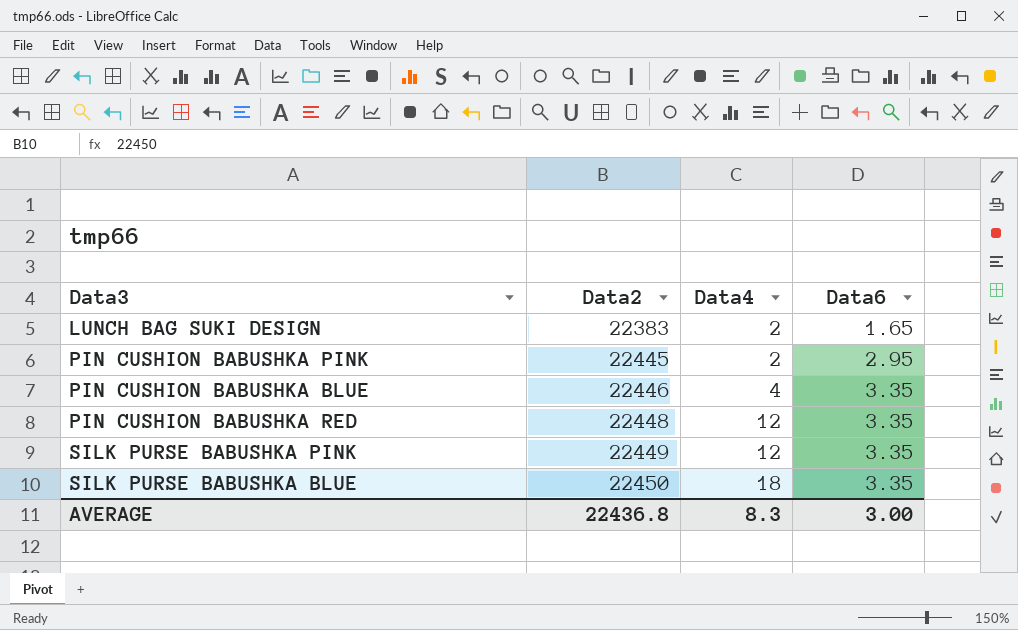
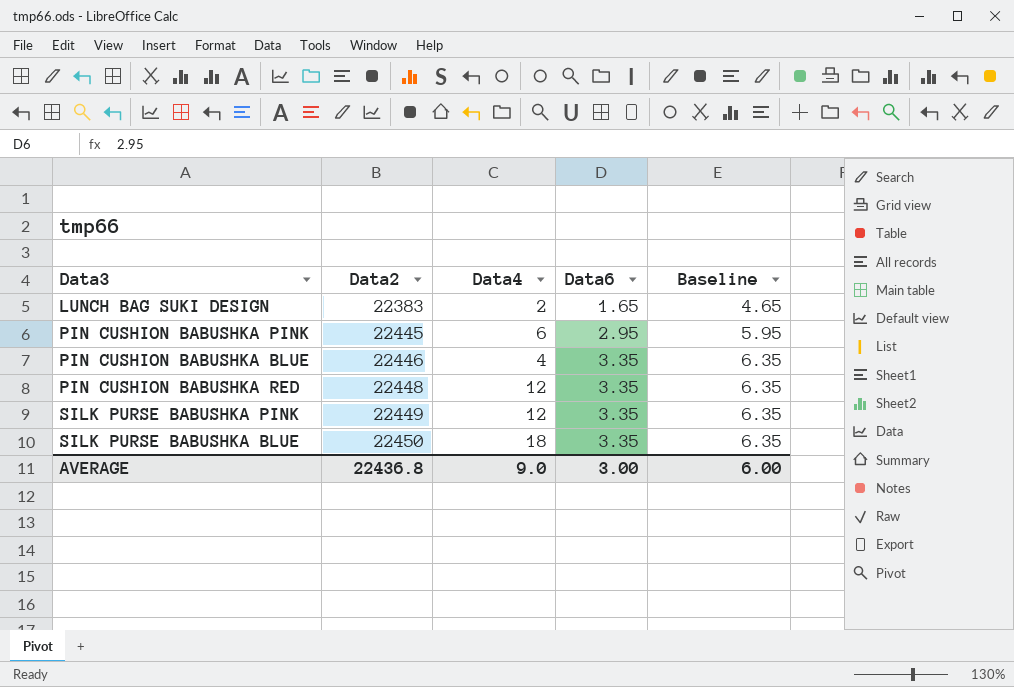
column Baseline | formula: none -> [Data6] + 3
PIN CUSHION BABUSHKA PINK | Data4: 2 -> 6
AVERAGE | Data4: 8.3 -> 9.0

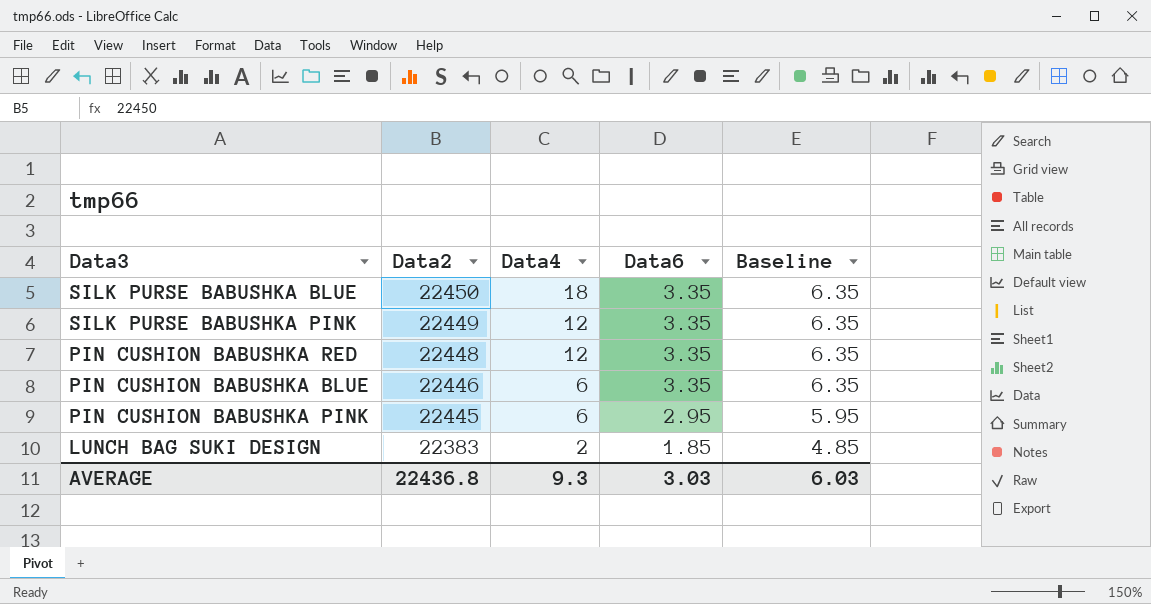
row order: Data2 ascending -> Data2 descending
PIN CUSHION BABUSHKA BLUE | Data4: 4 -> 6
LUNCH BAG SUKI DESIGN | Data6: 1.65 -> 1.85
LUNCH BAG SUKI DESIGN | Baseline: 4.65 -> 4.85
AVERAGE | Data4: 9.0 -> 9.3
AVERAGE | Data6: 3.00 -> 3.03
AVERAGE | Baseline: 6.00 -> 6.03

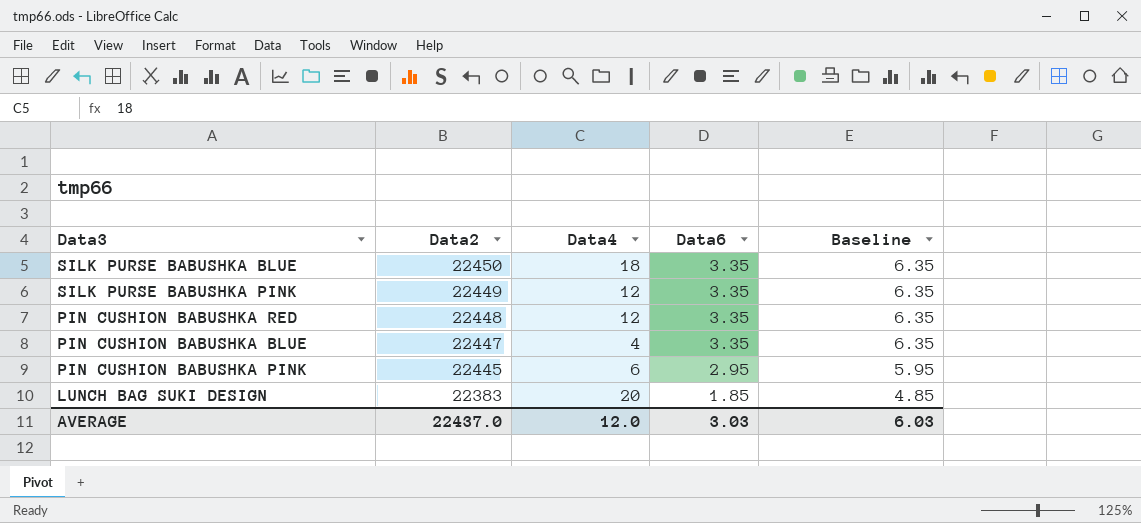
PIN CUSHION BABUSHKA BLUE | Data2: 22446 -> 22447
PIN CUSHION BABUSHKA BLUE | Data4: 6 -> 4
LUNCH BAG SUKI DESIGN | Data4: 2 -> 20
AVERAGE | Data2: 22436.8 -> 22437.0
AVERAGE | Data4: 9.3 -> 12.0

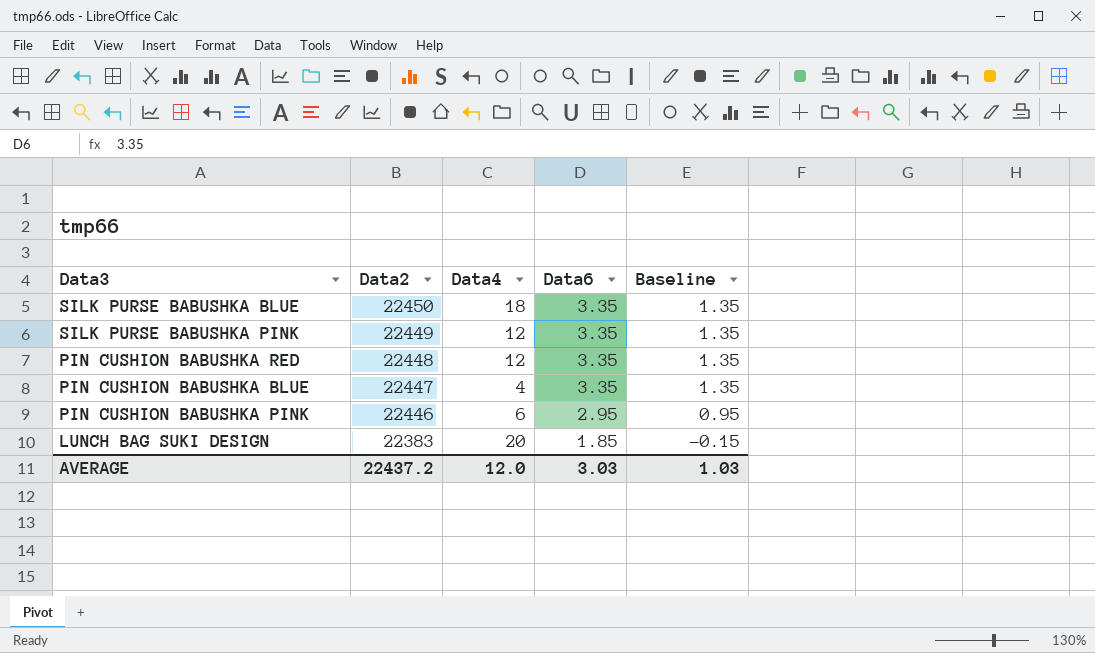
column Baseline | formula: [Data6] + 3 -> [Data6] - 2
PIN CUSHION BABUSHKA PINK | Data2: 22445 -> 22446
AVERAGE | Data2: 22437.0 -> 22437.2
AVERAGE | Baseline: 6.03 -> 1.03

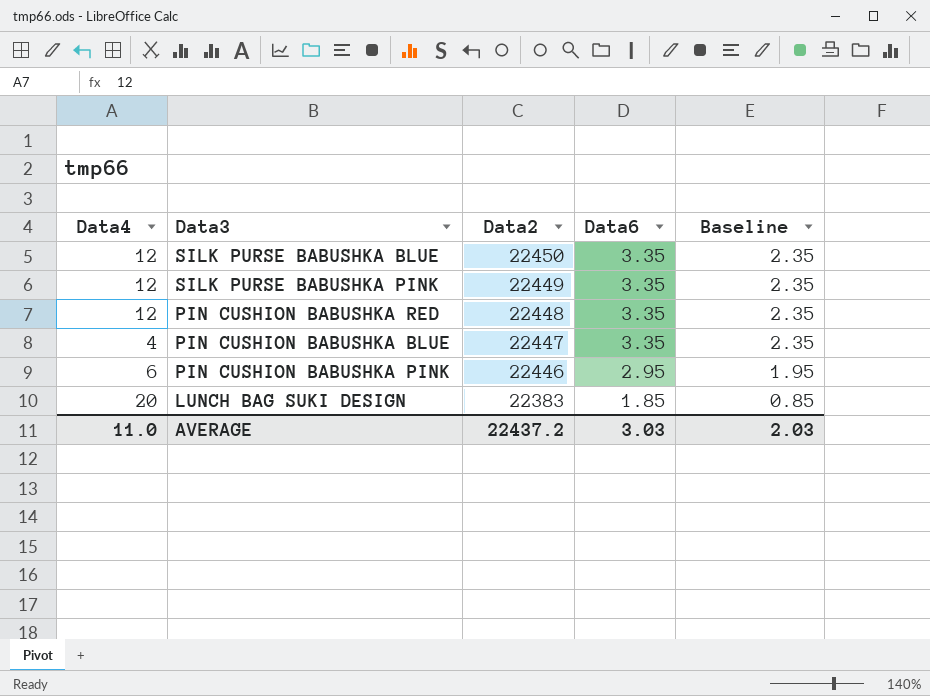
column Data4 | position: 3 -> 1
column Baseline | formula: [Data6] - 2 -> [Data6] - 1
SILK PURSE BABUSHKA BLUE | Data4: 18 -> 12
AVERAGE | Data4: 12.0 -> 11.0
AVERAGE | Baseline: 1.03 -> 2.03

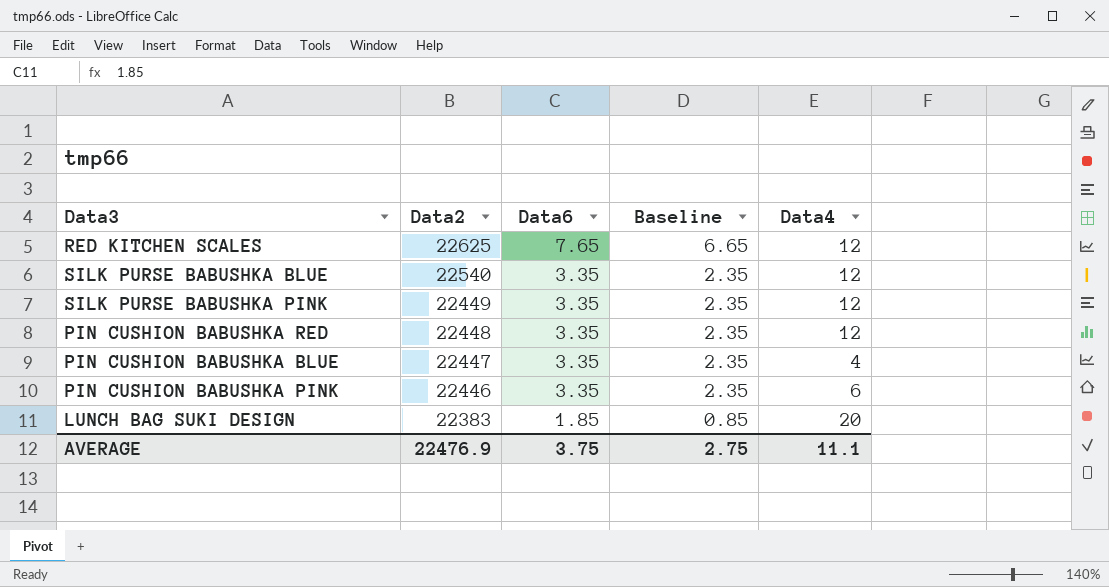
column Data4 | position: 1 -> 5
row RED KITCHEN SCALES: none -> 22625 | 7.65 | 6.65 | 12
SILK PURSE BABUSHKA BLUE | Data2: 22450 -> 22540
PIN CUSHION BABUSHKA PINK | Data6: 2.95 -> 3.35
PIN CUSHION BABUSHKA PINK | Baseline: 1.95 -> 2.35
AVERAGE | Data2: 22437.2 -> 22476.9
AVERAGE | Data6: 3.03 -> 3.75
AVERAGE | Baseline: 2.03 -> 2.75
AVERAGE | Data4: 11.0 -> 11.1

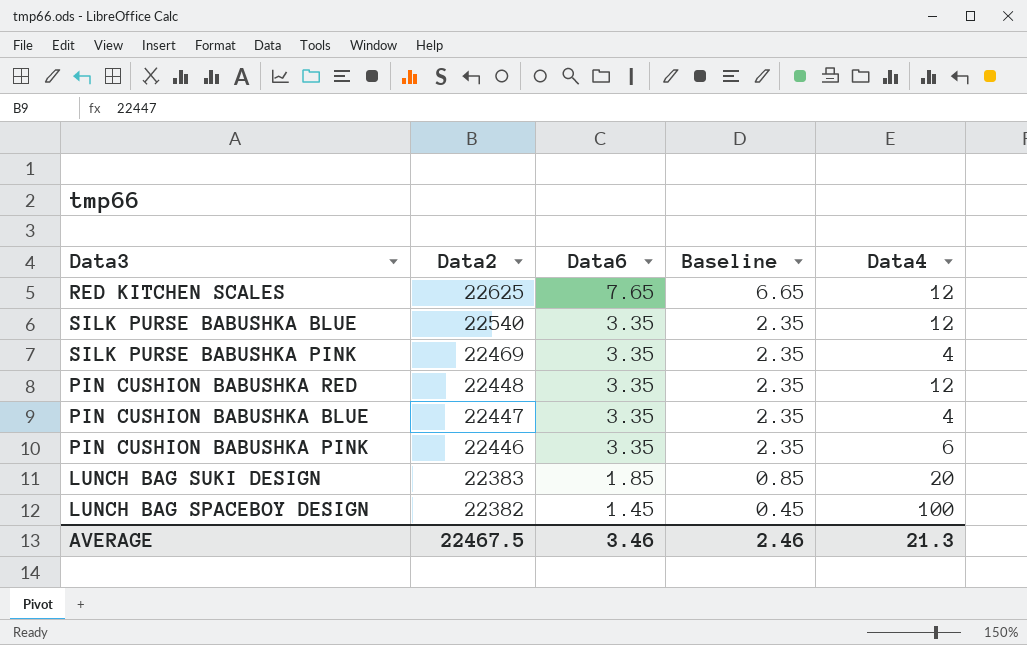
SILK PURSE BABUSHKA PINK | Data2: 22449 -> 22469
SILK PURSE BABUSHKA PINK | Data4: 12 -> 4
row LUNCH BAG SPACEBOY DESIGN: none -> 22382 | 1.45 | 0.45 | 100
AVERAGE | Data2: 22476.9 -> 22467.5
AVERAGE | Data6: 3.75 -> 3.46
AVERAGE | Baseline: 2.75 -> 2.46
AVERAGE | Data4: 11.1 -> 21.3

